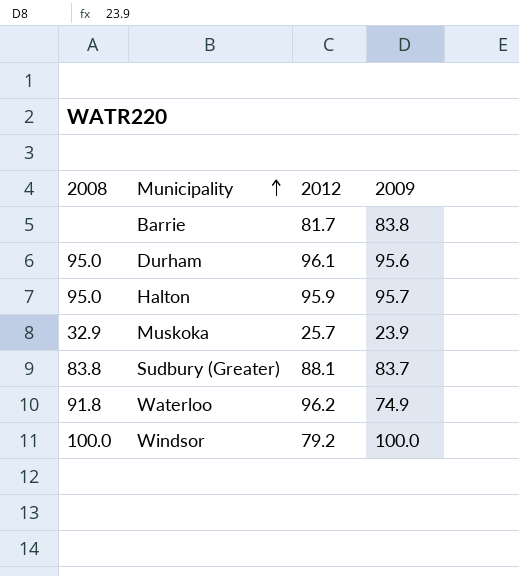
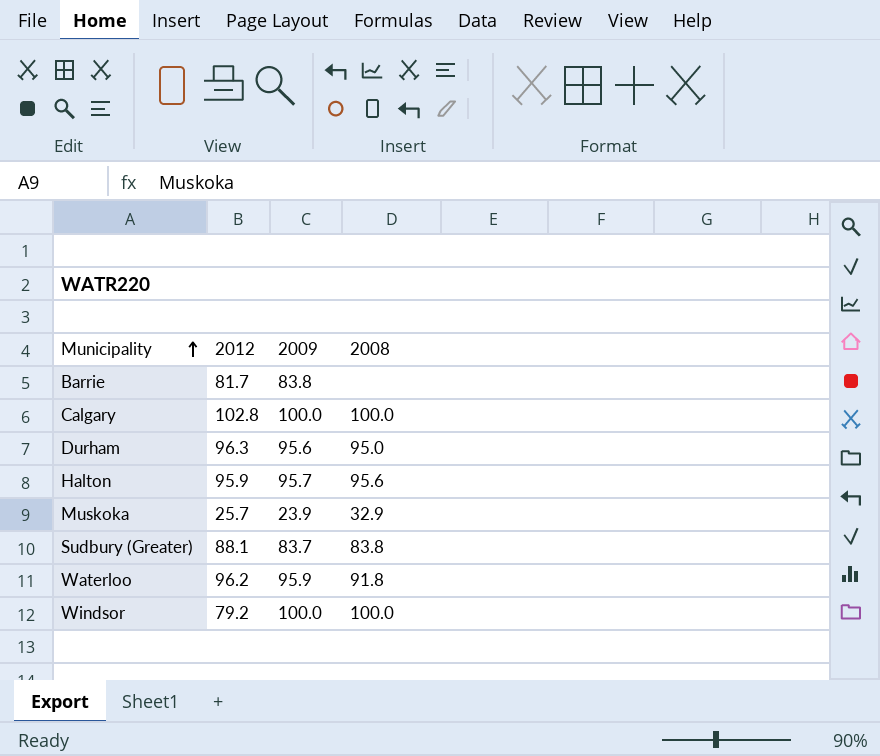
column 2008 | position: 1 -> 4
row Calgary: none -> 102.8 | 100.0 | 100.0
Durham | 2012: 96.1 -> 96.3
Halton | 2008: 95.0 -> 95.6
Waterloo | 2009: 74.9 -> 95.9

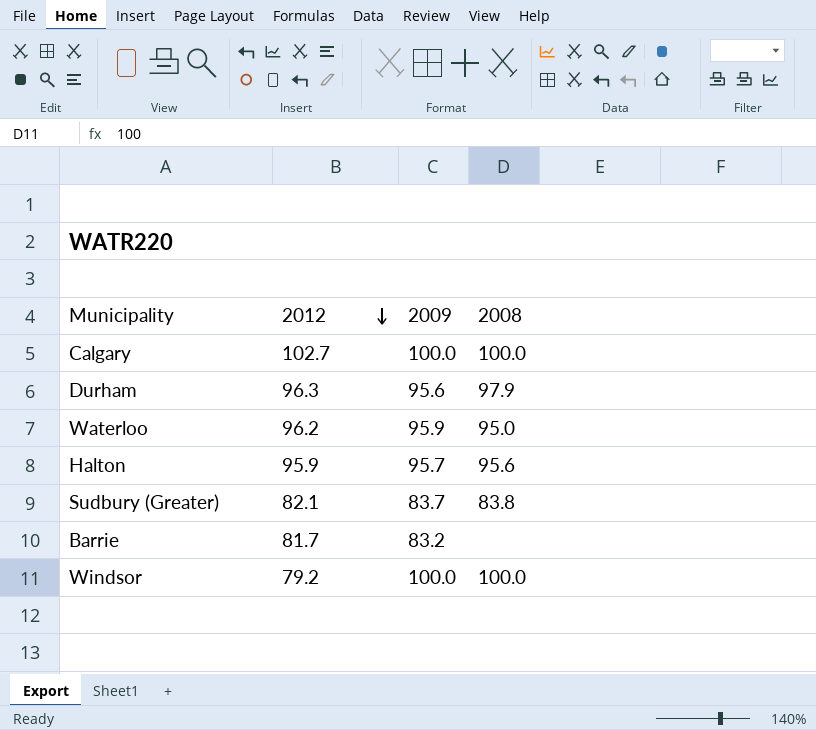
row order: Municipality ascending -> 2012 descending
row Muskoka: 25.7 | 23.9 | 32.9 -> none
Calgary | 2012: 102.8 -> 102.7
Durham | 2008: 95.0 -> 97.9
Waterloo | 2008: 91.8 -> 95.0
Sudbury (Greater) | 2012: 88.1 -> 82.1
Barrie | 2009: 83.8 -> 83.2

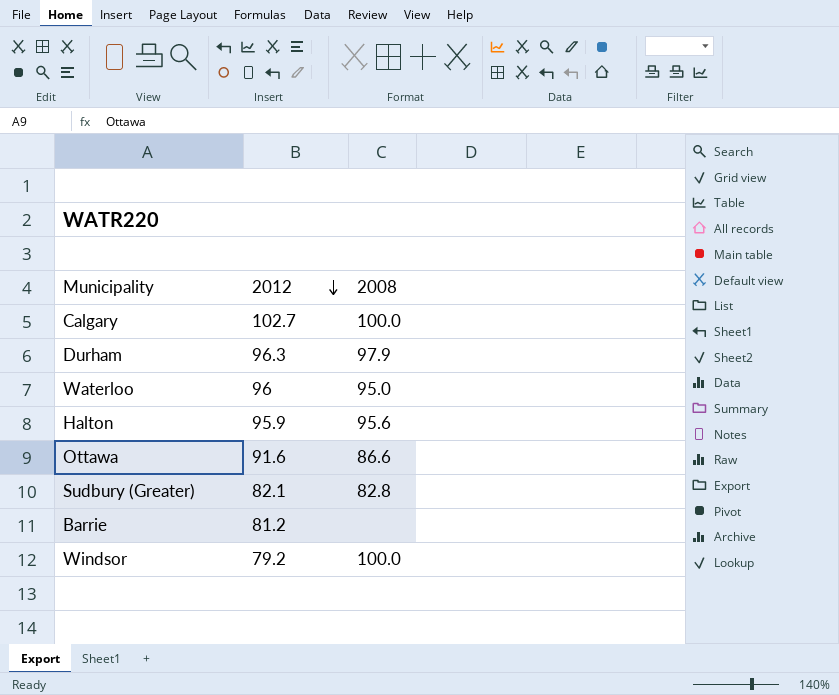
column 2009 | position: 3 -> none
Waterloo | 2012: 96.2 -> 96
row Ottawa: none -> 91.6 | 86.6
Sudbury (Greater) | 2008: 83.8 -> 82.8
Barrie | 2012: 81.7 -> 81.2

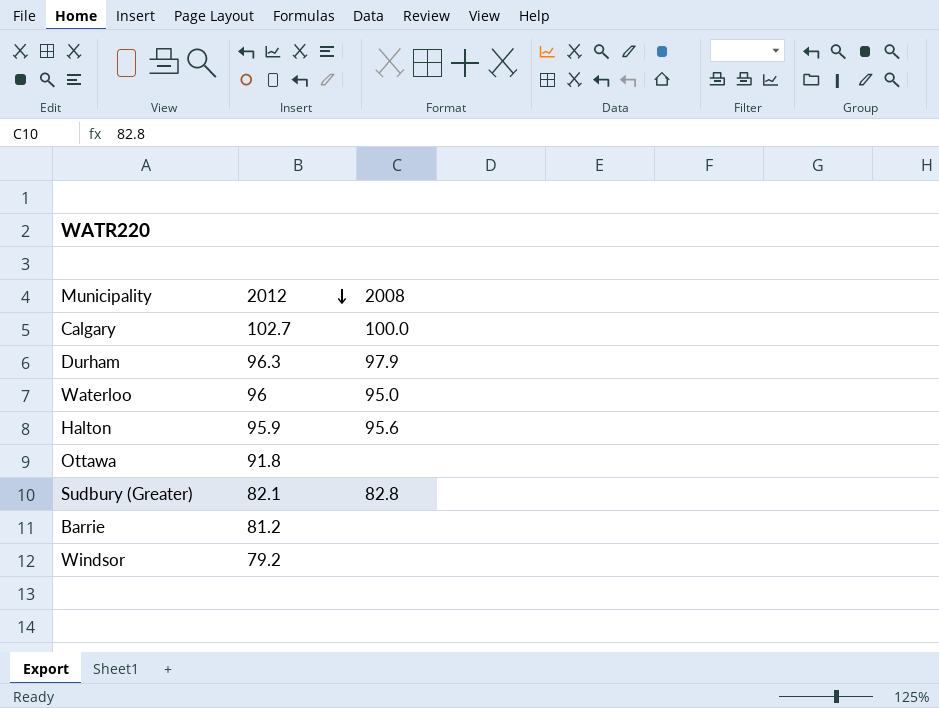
Ottawa | 2012: 91.6 -> 91.8
Ottawa | 2008: 86.6 -> none
Windsor | 2008: 100.0 -> none

